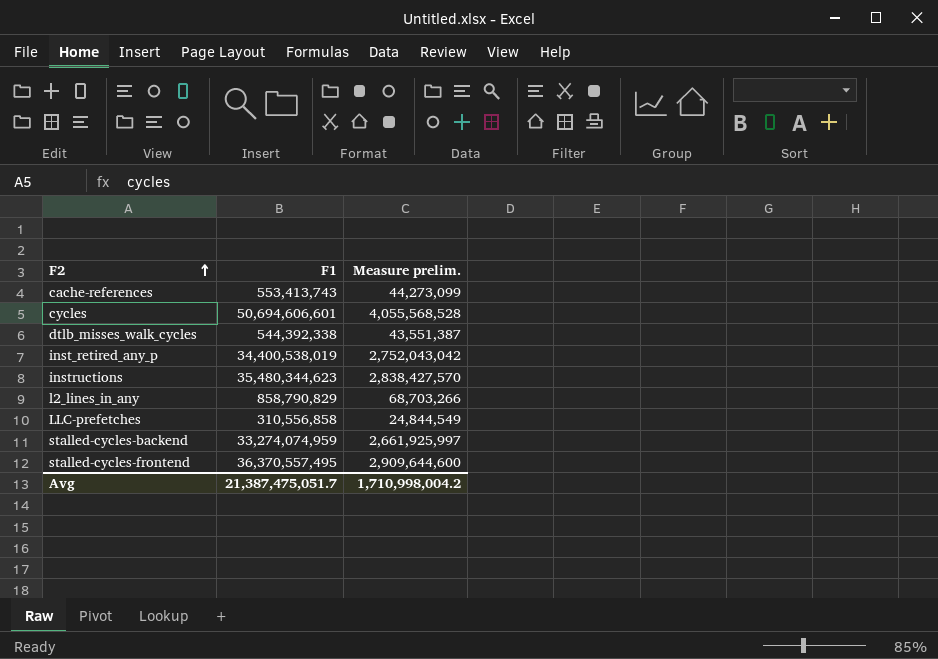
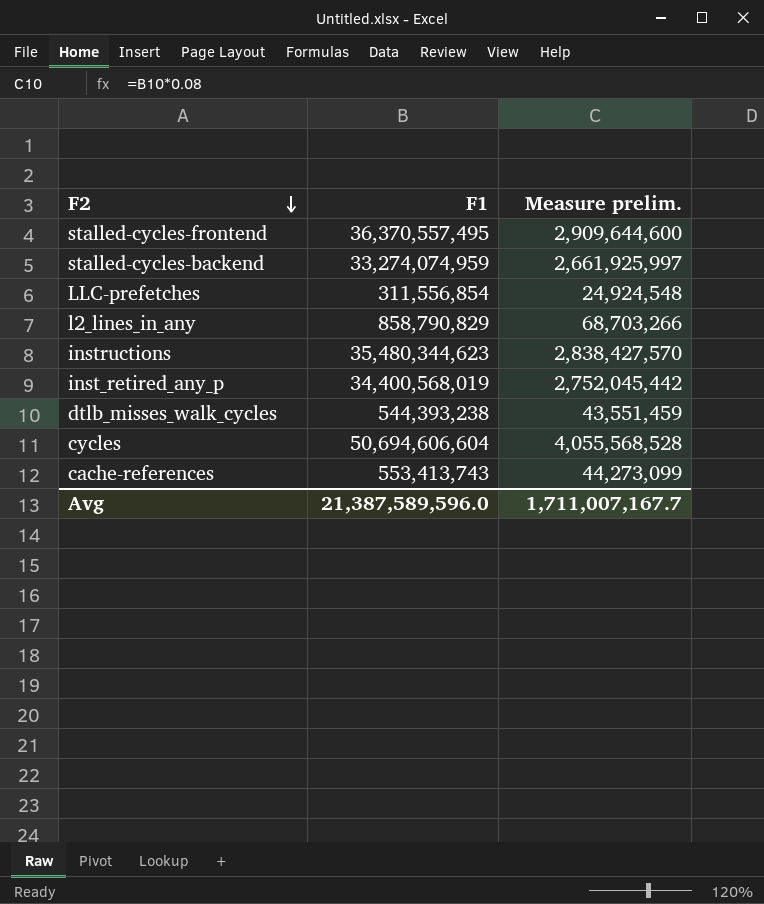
row order: F2 ascending -> F2 descending
LLC-prefetches | F1: 310,556,858 -> 311,556,854
LLC-prefetches | Measure prelim.: 24,844,549 -> 24,924,548
inst_retired_any_p | F1: 34,400,538,019 -> 34,400,568,019
inst_retired_any_p | Measure prelim.: 2,752,043,042 -> 2,752,045,442
dtlb_misses_walk_cycles | F1: 544,392,338 -> 544,393,238
dtlb_misses_walk_cycles | Measure prelim.: 43,551,387 -> 43,551,459
cycles | F1: 50,694,606,601 -> 50,694,606,604
Avg | F1: 21,387,475,051.7 -> 21,387,589,596.0
Avg | Measure prelim.: 1,710,998,004.2 -> 1,711,007,167.7

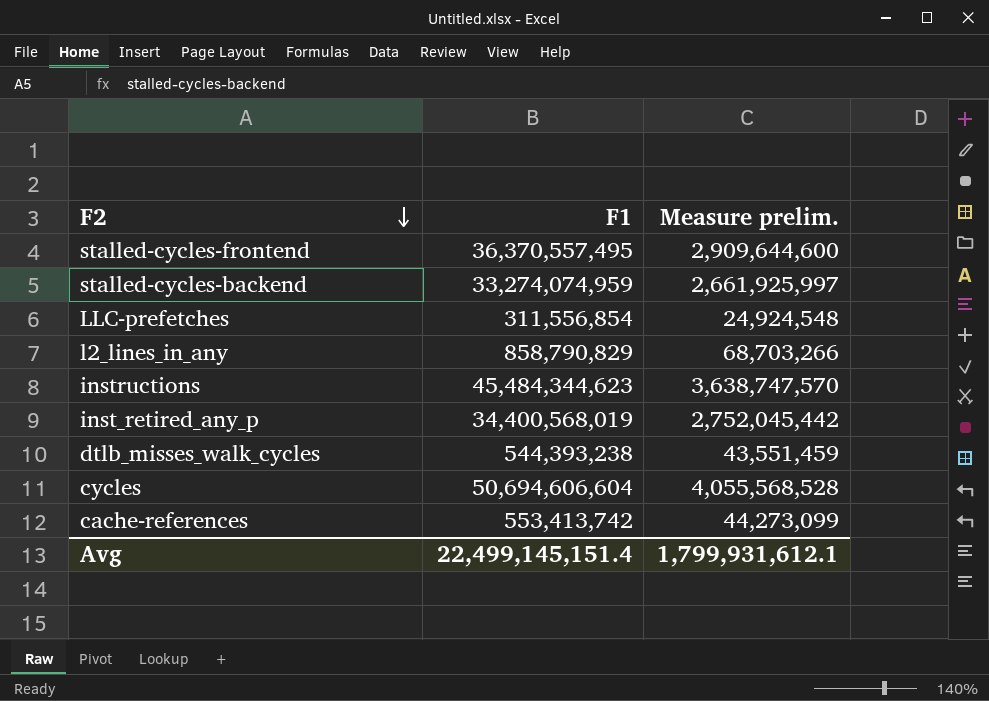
instructions | F1: 35,480,344,623 -> 45,484,344,623
instructions | Measure prelim.: 2,838,427,570 -> 3,638,747,570
cache-references | F1: 553,413,743 -> 553,413,742
Avg | F1: 21,387,589,596.0 -> 22,499,145,151.4
Avg | Measure prelim.: 1,711,007,167.7 -> 1,799,931,612.1

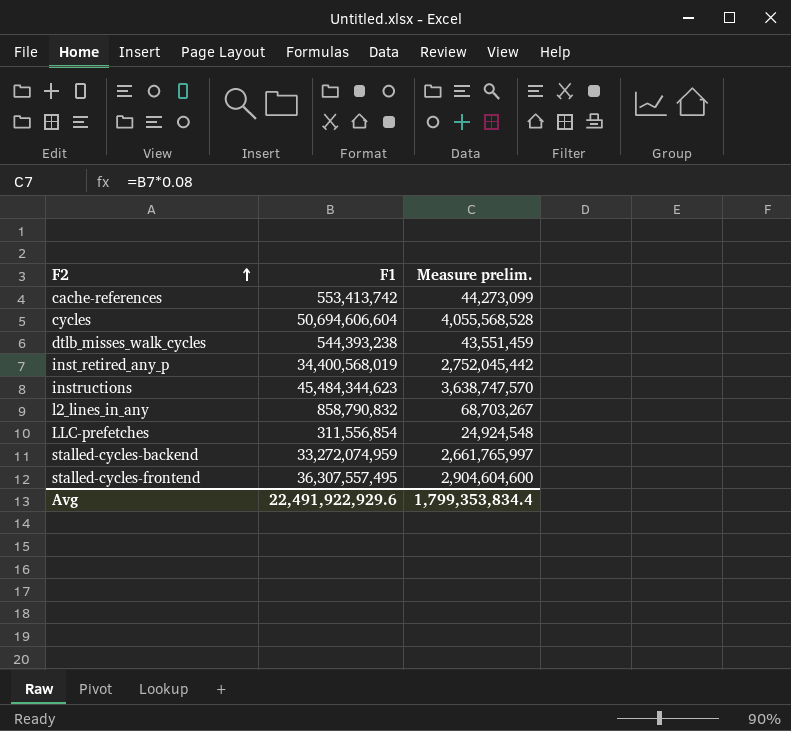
row order: F2 descending -> F2 ascending
l2_lines_in_any | F1: 858,790,829 -> 858,790,832
l2_lines_in_any | Measure prelim.: 68,703,266 -> 68,703,267
stalled-cycles-backend | F1: 33,274,074,959 -> 33,272,074,959
stalled-cycles-backend | Measure prelim.: 2,661,925,997 -> 2,661,765,997
stalled-cycles-frontend | F1: 36,370,557,495 -> 36,307,557,495
stalled-cycles-frontend | Measure prelim.: 2,909,644,600 -> 2,904,604,600
Avg | F1: 22,499,145,151.4 -> 22,491,922,929.6
Avg | Measure prelim.: 1,799,931,612.1 -> 1,799,353,834.4

